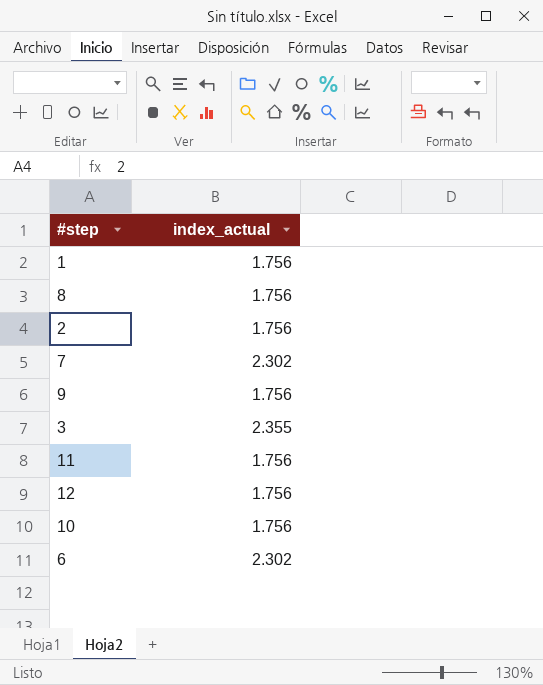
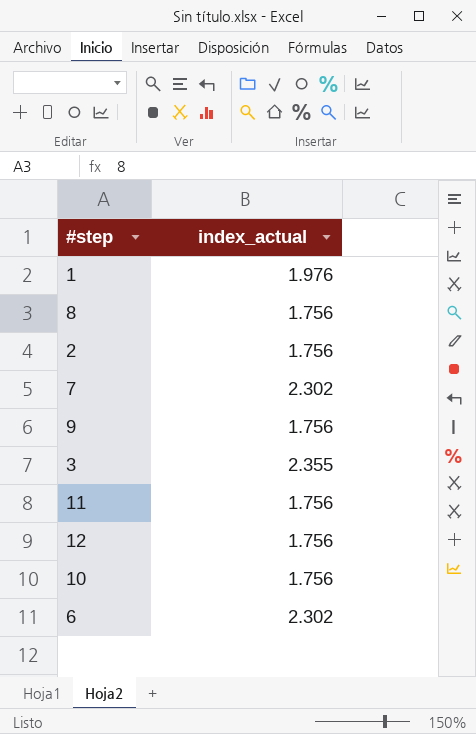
1 | index_actual: 1.756 -> 1.976

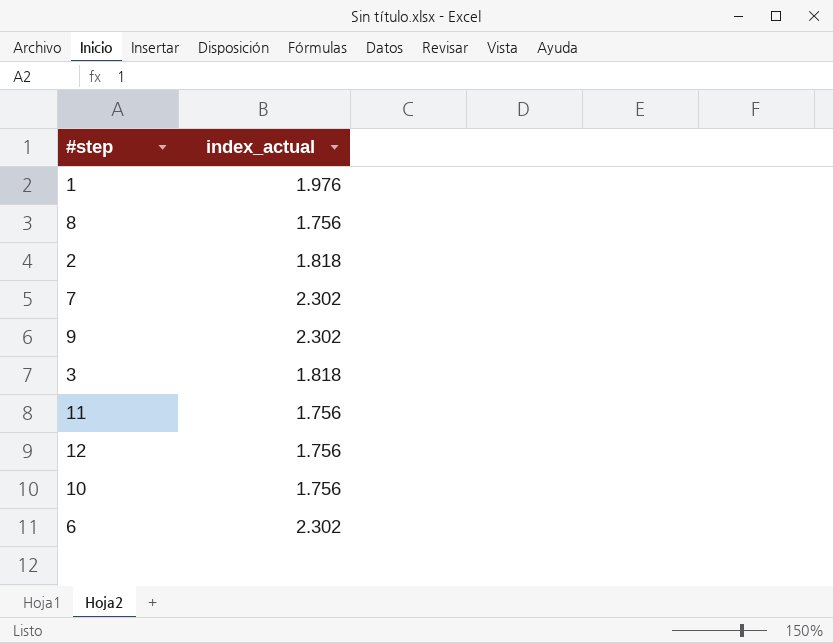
2 | index_actual: 1.756 -> 1.818
9 | index_actual: 1.756 -> 2.302
3 | index_actual: 2.355 -> 1.818

